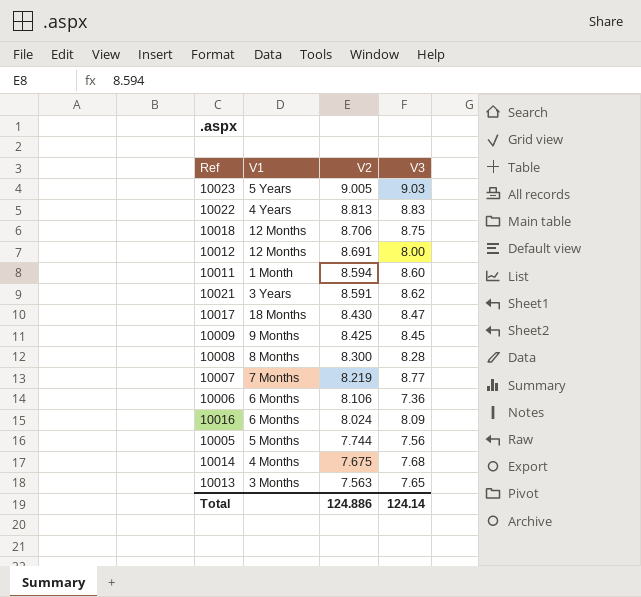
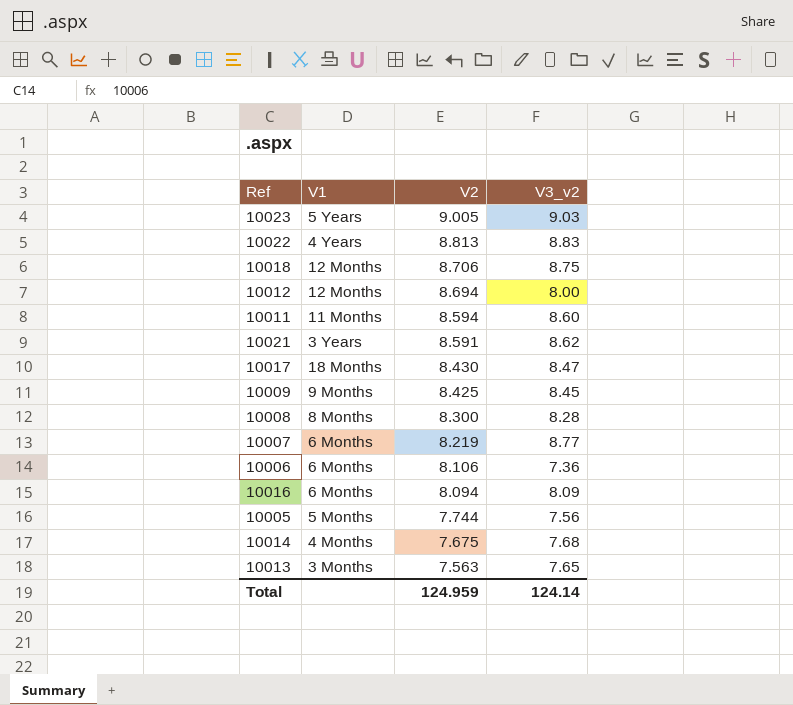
column name: V3 -> V3_v2
10012 | V2: 8.691 -> 8.694
10011 | V1: 1 Month -> 11 Months
10007 | V1: 7 Months -> 6 Months
10016 | V2: 8.024 -> 8.094
Total | V2: 124.886 -> 124.959

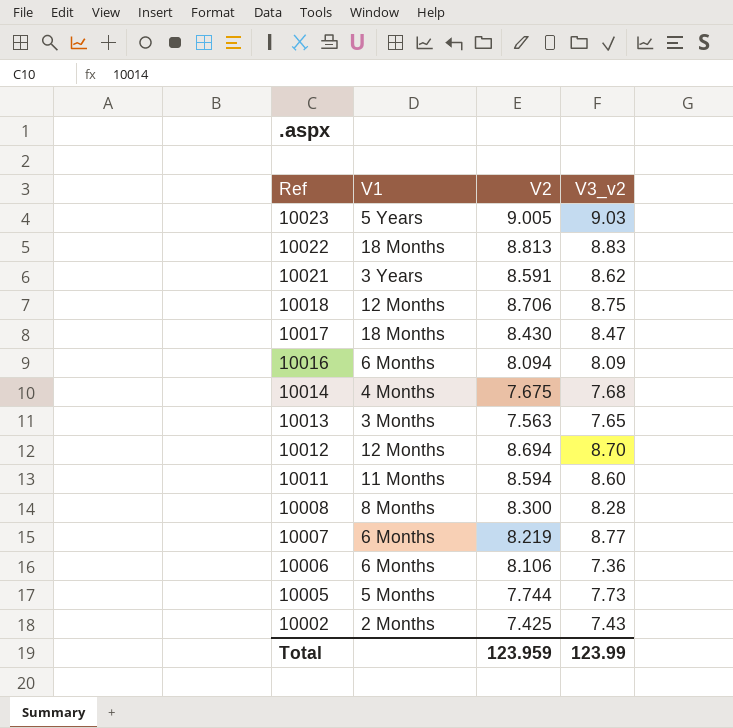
row order: V2 descending -> Ref descending
row 10009: 9 Months | 8.425 | 8.45 -> none
10022 | V1: 4 Years -> 18 Months
10012 | V3_v2: 8.00 -> 8.70
10005 | V3_v2: 7.56 -> 7.73
row 10002: none -> 2 Months | 7.425 | 7.43
Total | V2: 124.959 -> 123.959
Total | V3_v2: 124.14 -> 123.99

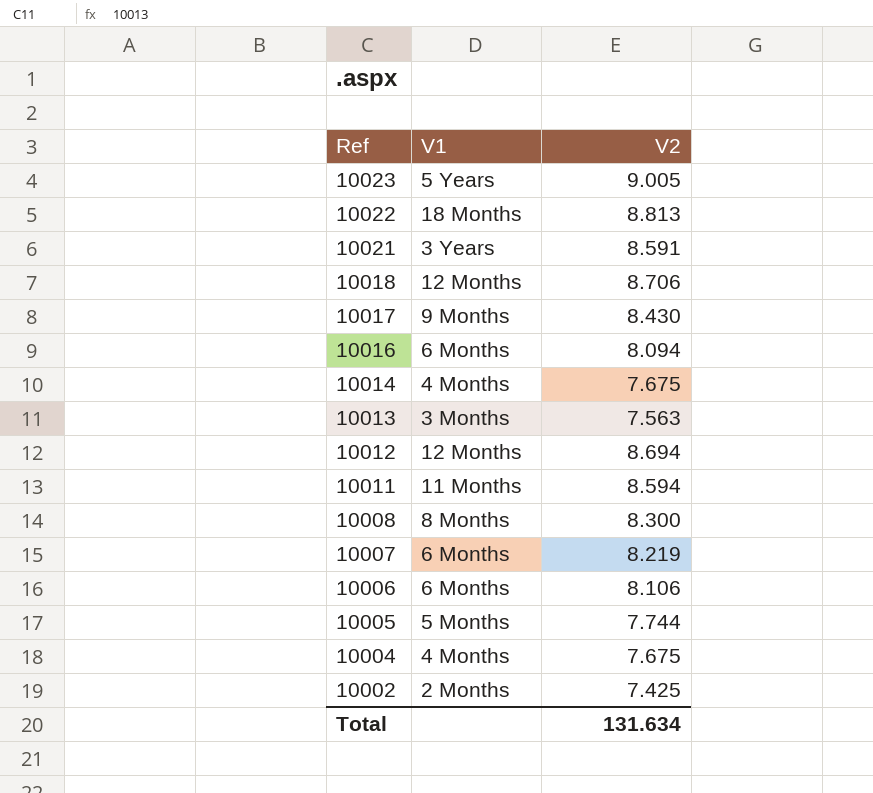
column V3_v2 | position: 4 -> none
10017 | V1: 18 Months -> 9 Months
row 10004: none -> 4 Months | 7.675
Total | V2: 123.959 -> 131.634

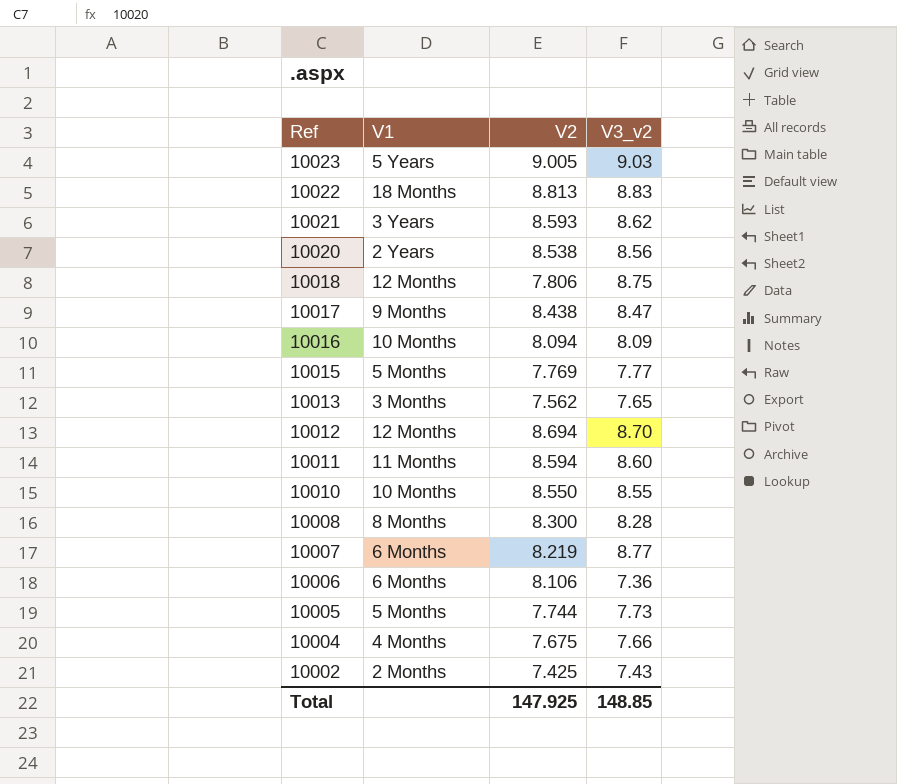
column V3_v2 | position: none -> 4
row 10014: 4 Months | 7.675 -> none
10021 | V2: 8.591 -> 8.593
row 10020: none -> 2 Years | 8.538 | 8.56
10018 | V2: 8.706 -> 7.806
10017 | V2: 8.430 -> 8.438
10016 | V1: 6 Months -> 10 Months
row 10015: none -> 5 Months | 7.769 | 7.77
10013 | V2: 7.563 -> 7.562
row 10010: none -> 10 Months | 8.550 | 8.55
Total | V2: 131.634 -> 147.925

